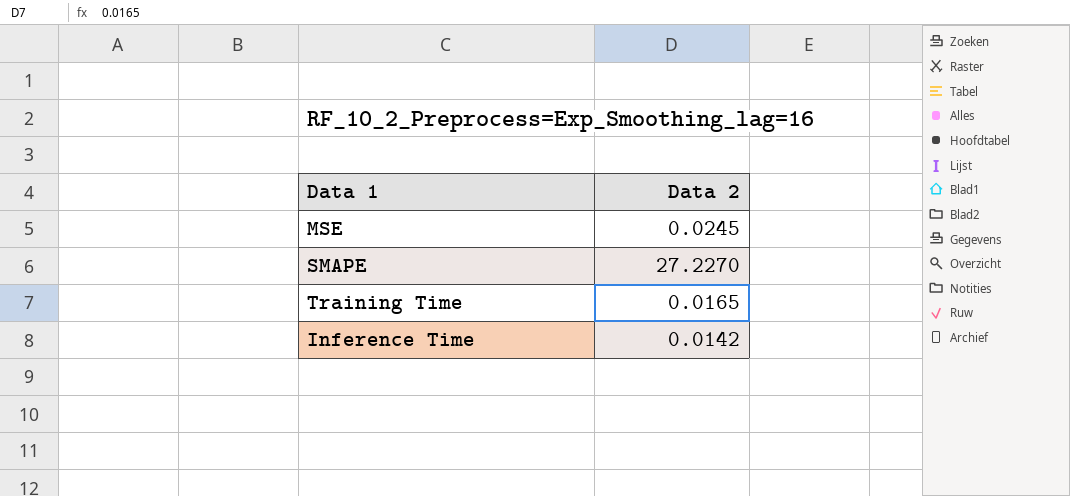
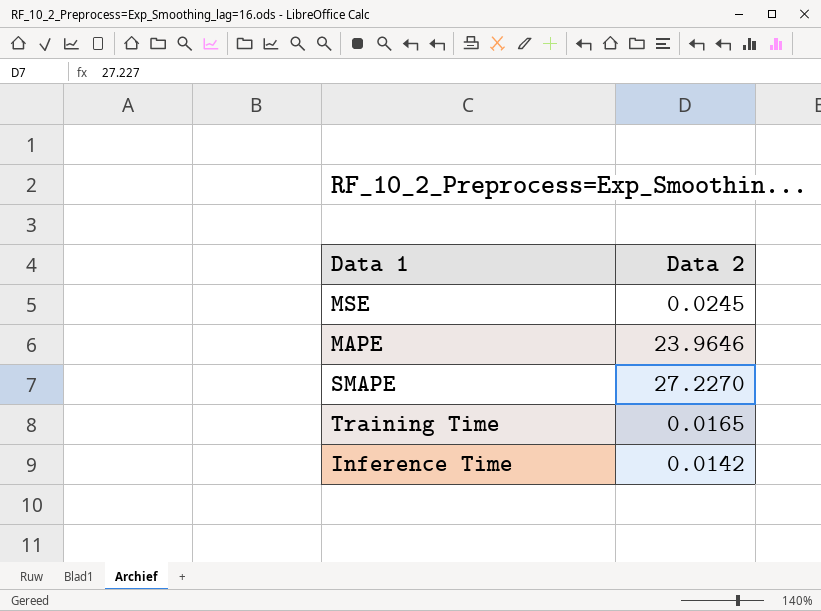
row MAPE: none -> 23.9646

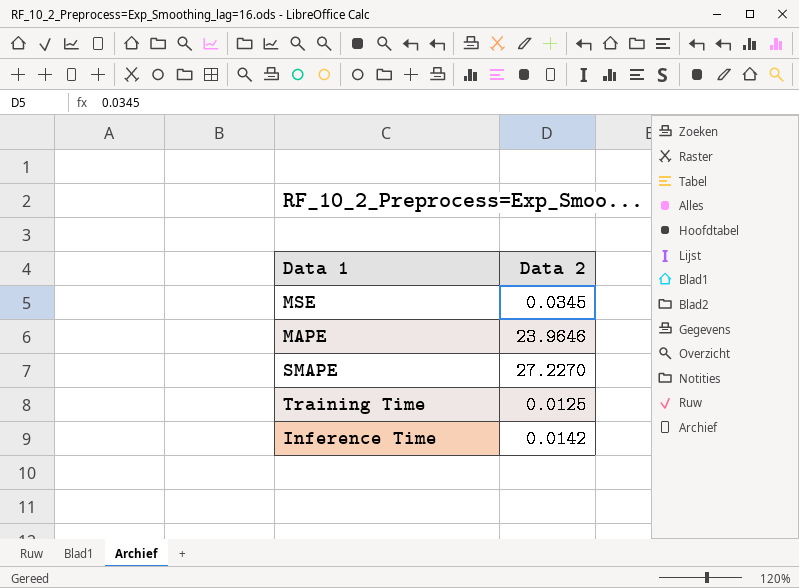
MSE | Data 2: 0.0245 -> 0.0345
Training Time | Data 2: 0.0165 -> 0.0125

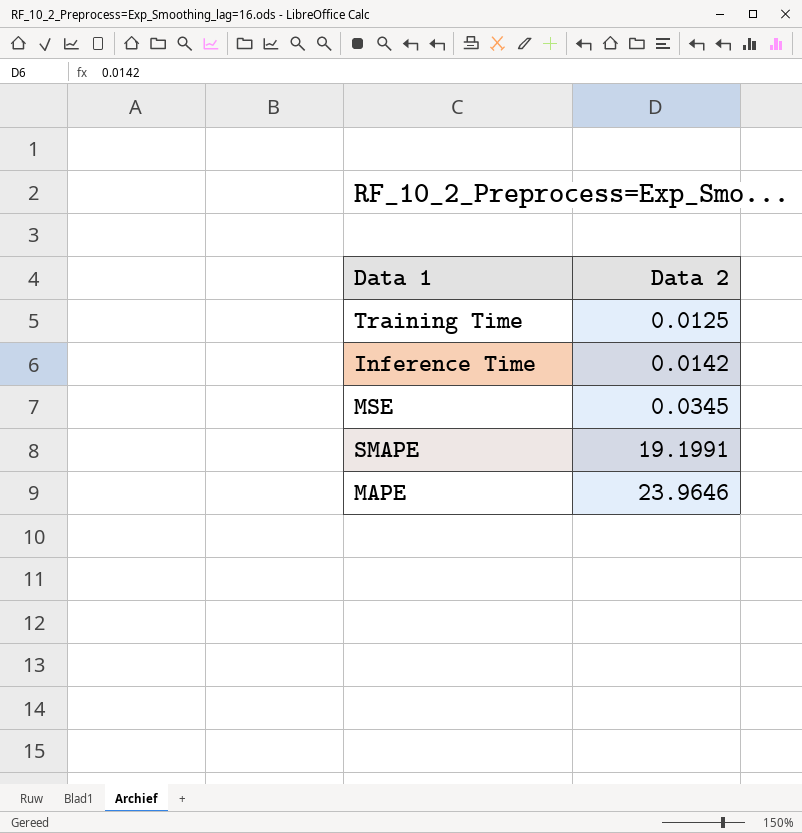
row order: none -> Data 2 ascending
SMAPE | Data 2: 27.2270 -> 19.1991

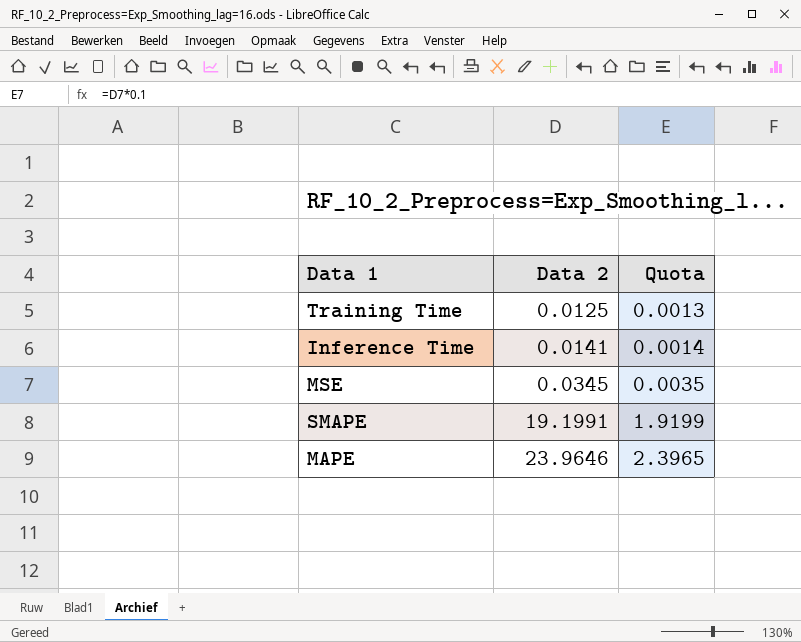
column Quota | formula: none -> [Data 2] * 0.1
Inference Time | Data 2: 0.0142 -> 0.0141

